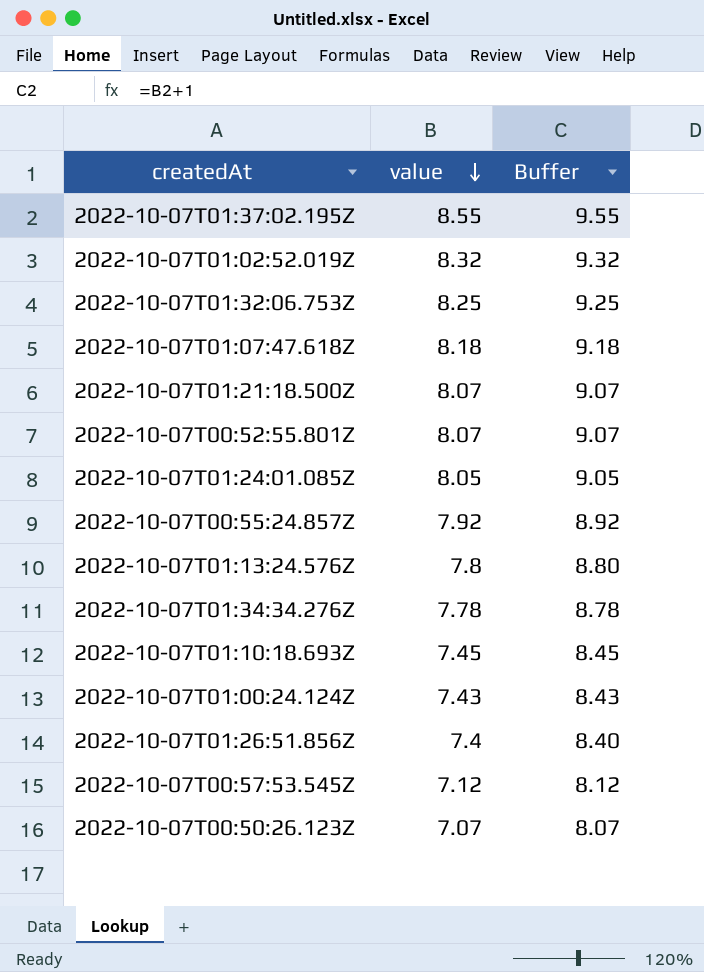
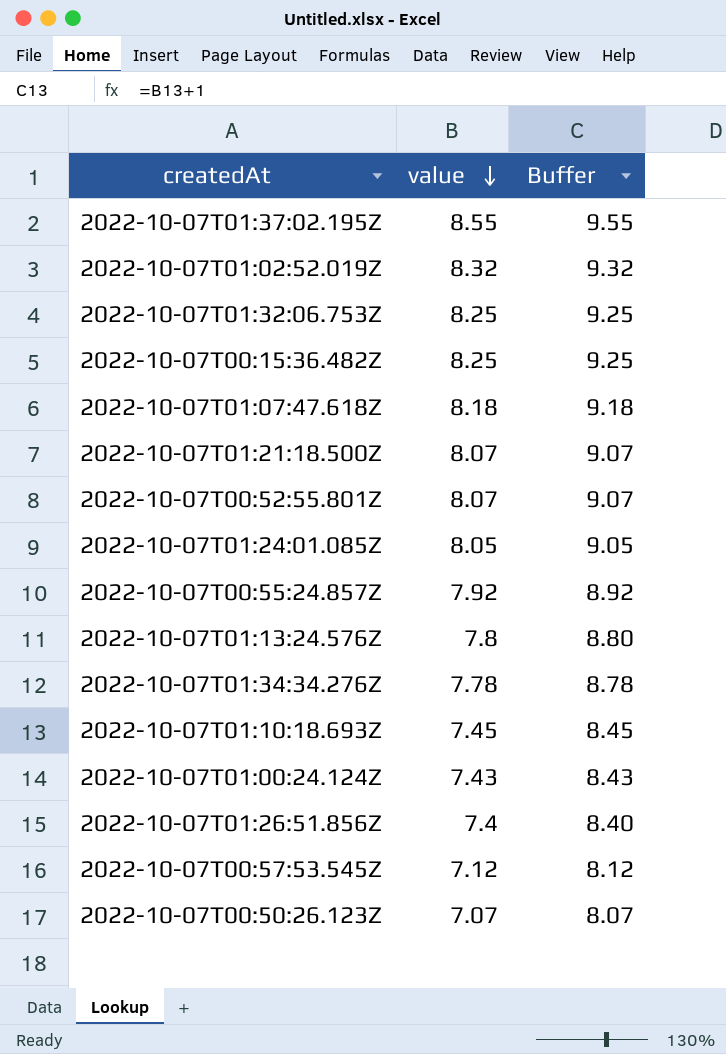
row 2022-10-07T00:15:36.482Z: none -> 8.25 | 9.25

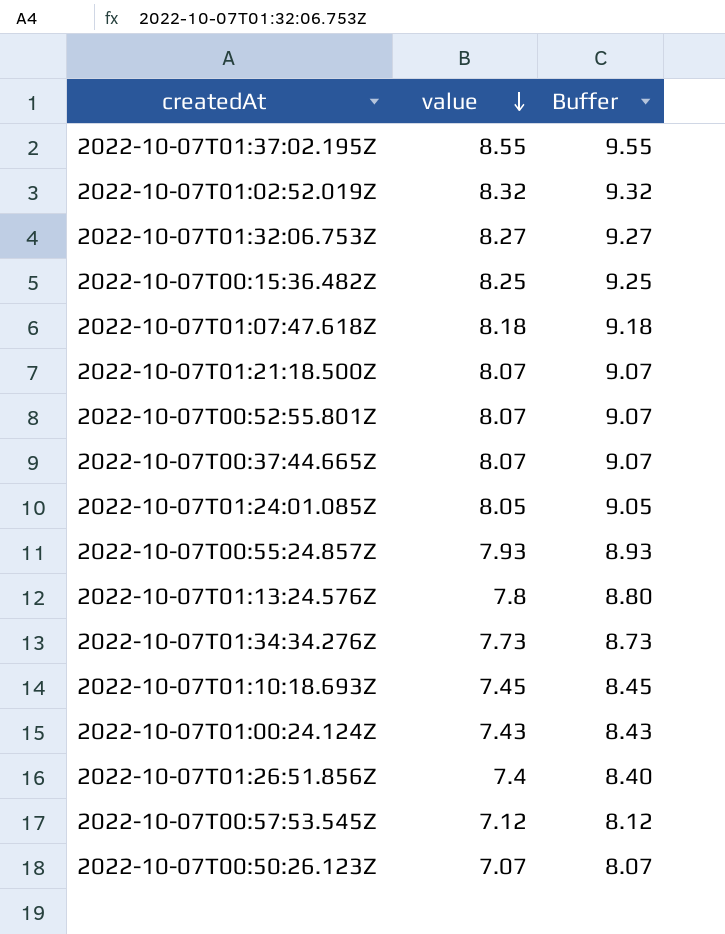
2022-10-07T01:32:06.753Z | value: 8.25 -> 8.27
2022-10-07T01:32:06.753Z | Buffer: 9.25 -> 9.27
row 2022-10-07T00:37:44.665Z: none -> 8.07 | 9.07
2022-10-07T00:55:24.857Z | value: 7.92 -> 7.93
2022-10-07T00:55:24.857Z | Buffer: 8.92 -> 8.93
2022-10-07T01:34:34.276Z | value: 7.78 -> 7.73
2022-10-07T01:34:34.276Z | Buffer: 8.78 -> 8.73

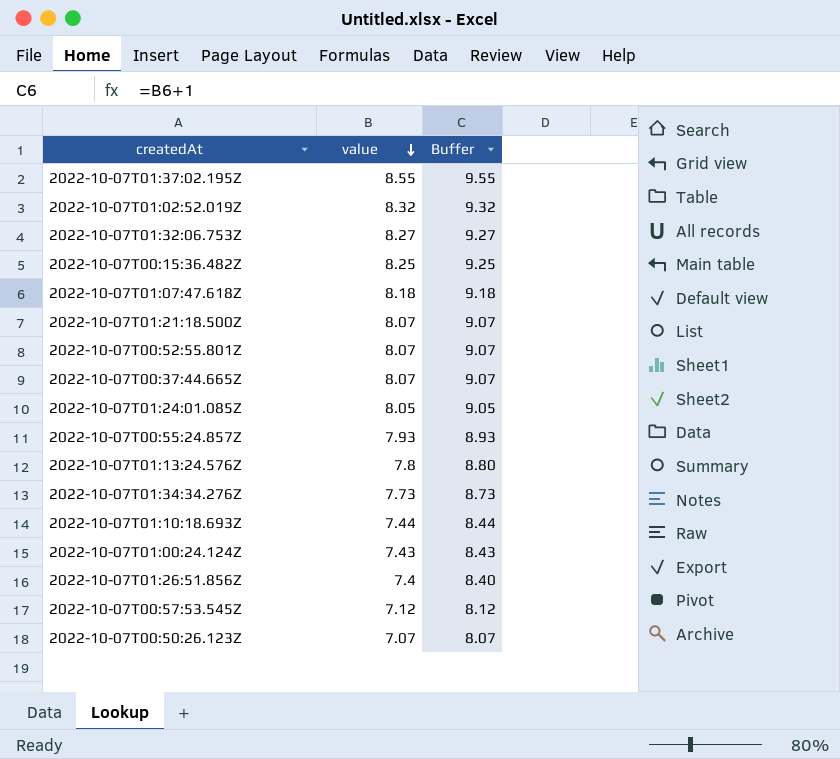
2022-10-07T01:10:18.693Z | value: 7.45 -> 7.44
2022-10-07T01:10:18.693Z | Buffer: 8.45 -> 8.44

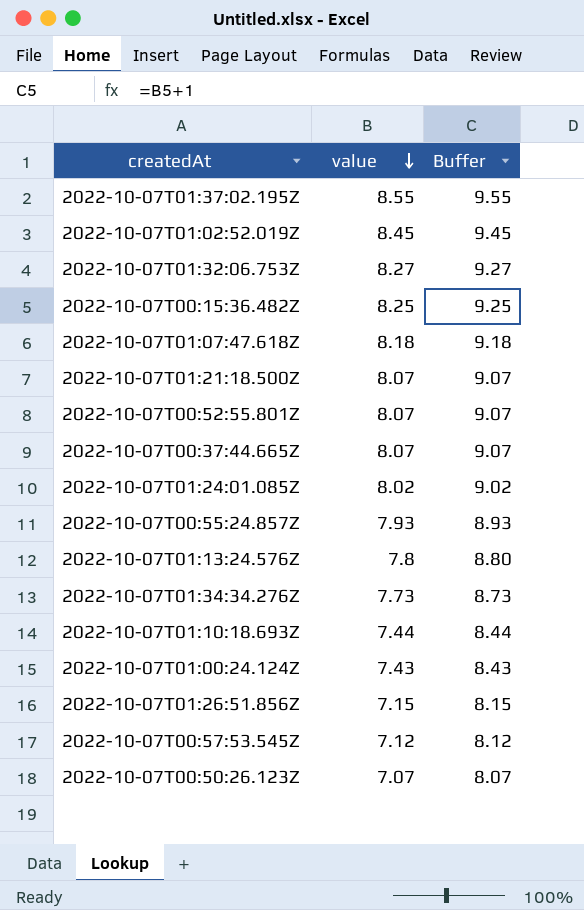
2022-10-07T01:02:52.019Z | value: 8.32 -> 8.45
2022-10-07T01:02:52.019Z | Buffer: 9.32 -> 9.45
2022-10-07T01:24:01.085Z | value: 8.05 -> 8.02
2022-10-07T01:24:01.085Z | Buffer: 9.05 -> 9.02
2022-10-07T01:26:51.856Z | value: 7.4 -> 7.15
2022-10-07T01:26:51.856Z | Buffer: 8.40 -> 8.15

